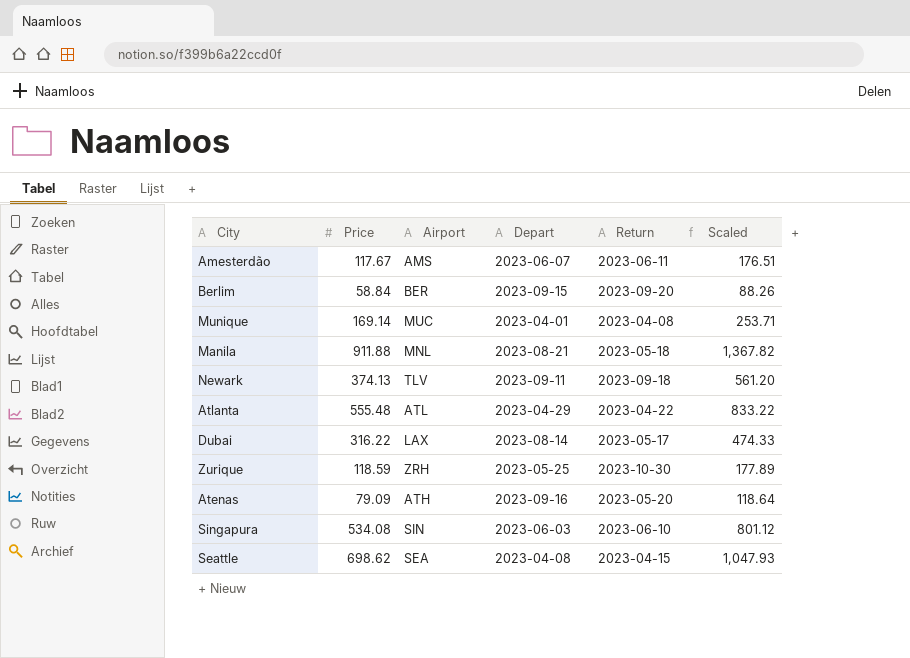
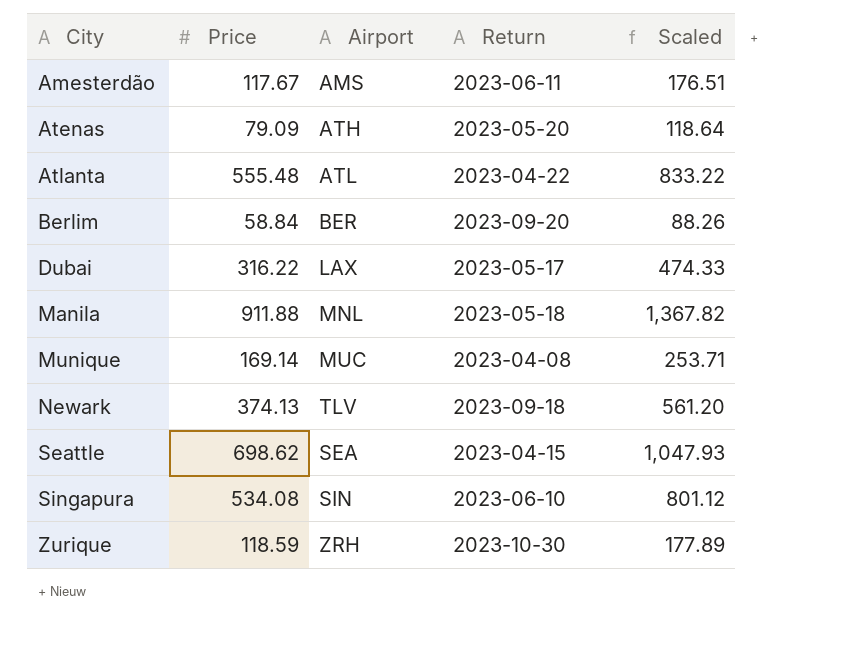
row order: none -> City ascending
column Depart | position: 4 -> none

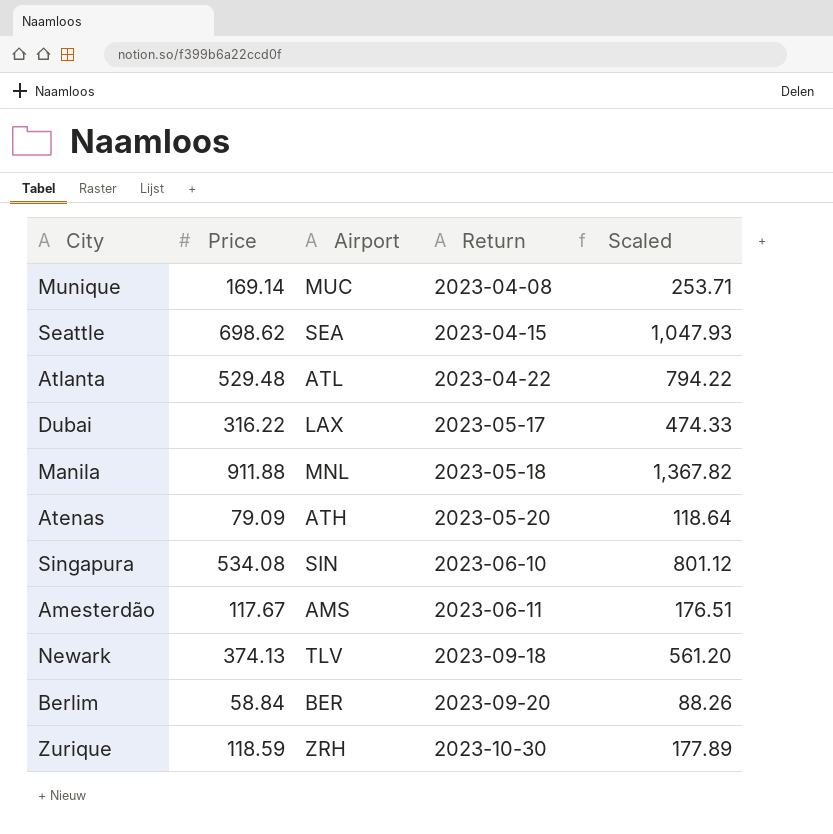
row order: City ascending -> Return ascending
Atlanta | Price: 555.48 -> 529.48
Atlanta | Scaled: 833.22 -> 794.22

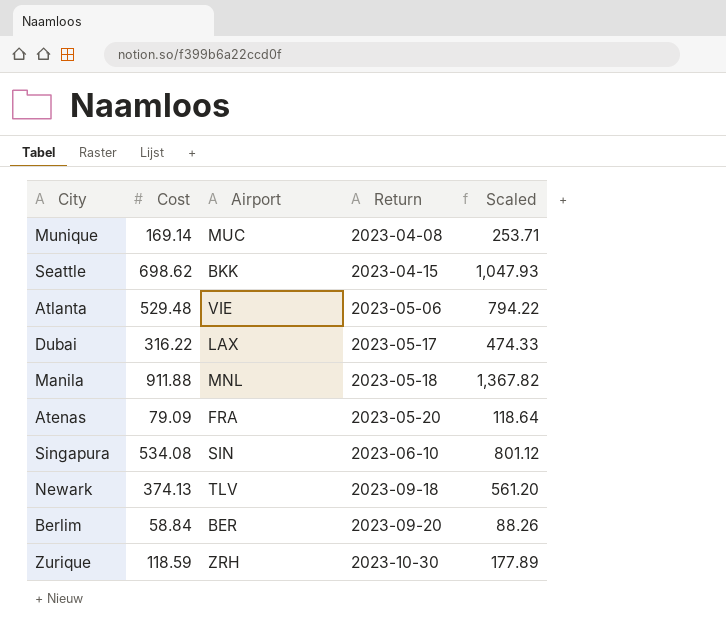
column name: Price -> Cost
row Amesterdão: 117.67 | AMS | 2023-06-11 | 176.51 -> none
Seattle | Airport: SEA -> BKK
Atlanta | Airport: ATL -> VIE
Atlanta | Return: 2023-04-22 -> 2023-05-06
Atenas | Airport: ATH -> FRA

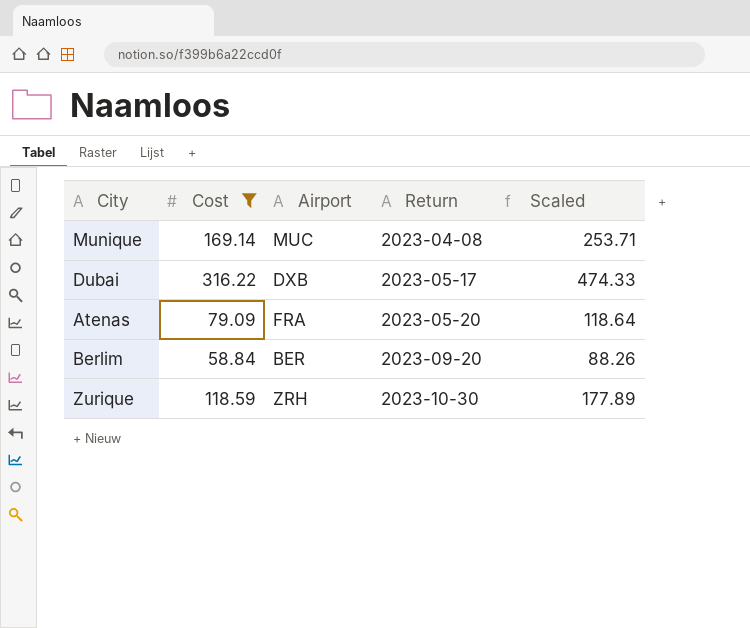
filter: none -> Cost <= 316.22
Dubai | Airport: LAX -> DXB

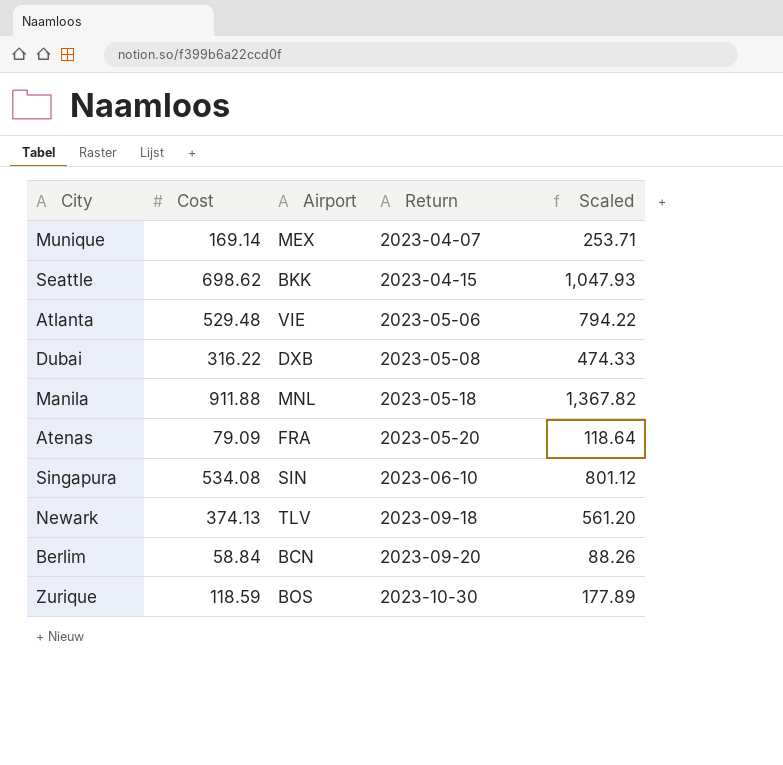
filter: Cost <= 316.22 -> none
Munique | Airport: MUC -> MEX
Munique | Return: 2023-04-08 -> 2023-04-07
Dubai | Return: 2023-05-17 -> 2023-05-08
Berlim | Airport: BER -> BCN
Zurique | Airport: ZRH -> BOS

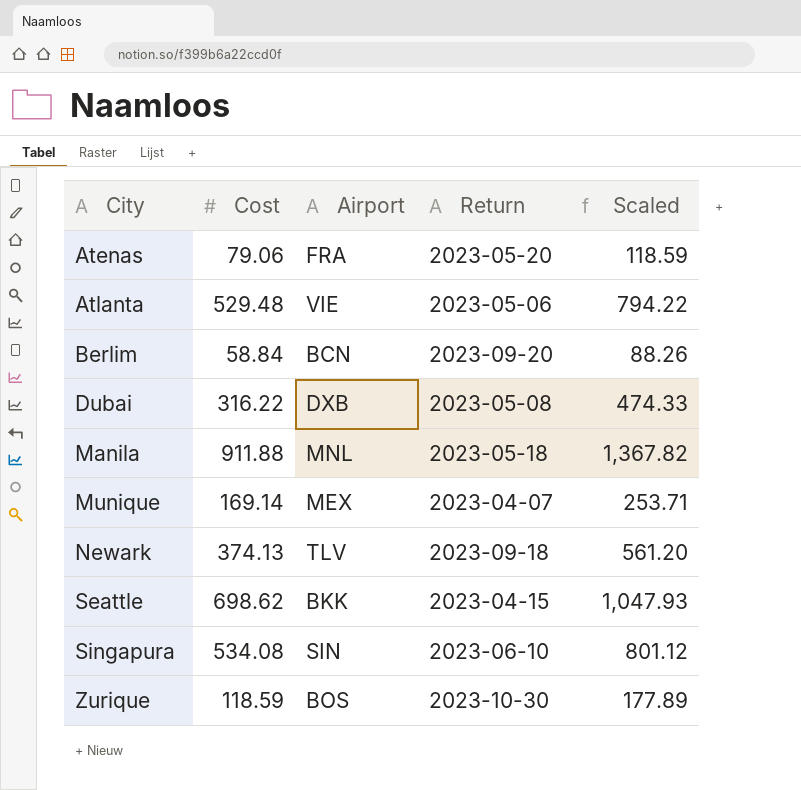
row order: Return ascending -> City ascending
Atenas | Cost: 79.09 -> 79.06
Atenas | Scaled: 118.64 -> 118.59

